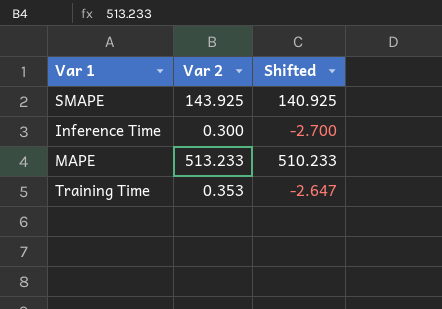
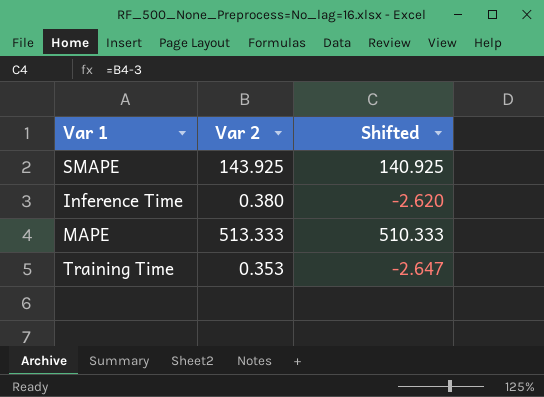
Inference Time | Var 2: 0.300 -> 0.380
Inference Time | Shifted: -2.700 -> -2.620
MAPE | Var 2: 513.233 -> 513.333
MAPE | Shifted: 510.233 -> 510.333

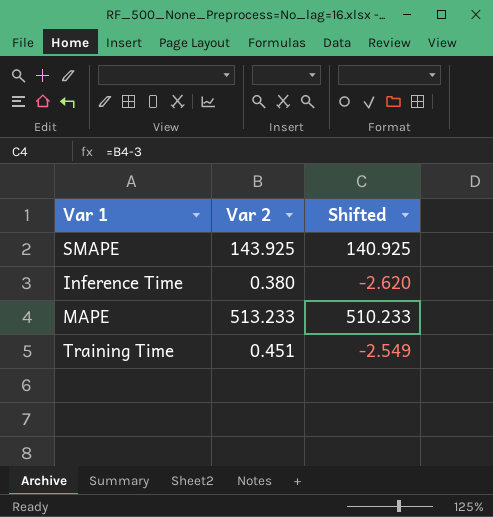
MAPE | Var 2: 513.333 -> 513.233
MAPE | Shifted: 510.333 -> 510.233
Training Time | Var 2: 0.353 -> 0.451
Training Time | Shifted: -2.647 -> -2.549

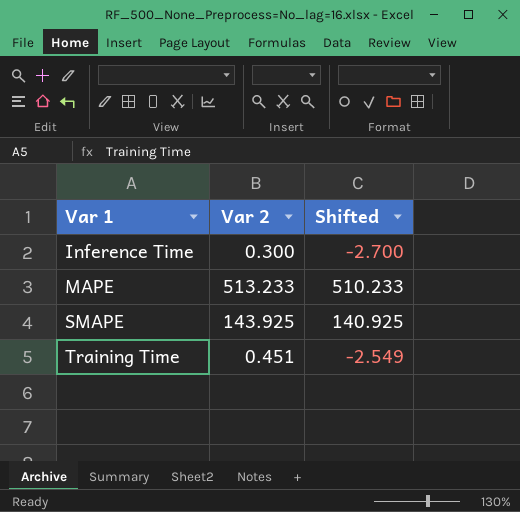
row order: none -> Var 1 ascending
Inference Time | Var 2: 0.380 -> 0.300
Inference Time | Shifted: -2.620 -> -2.700

